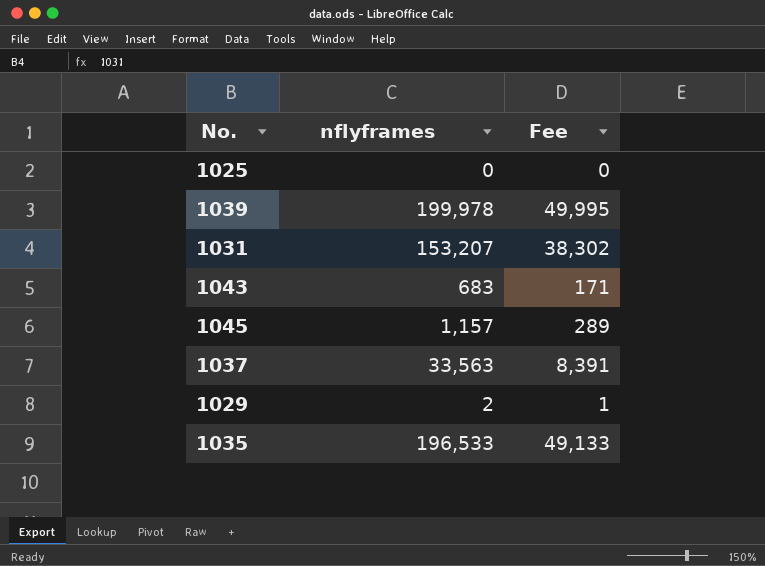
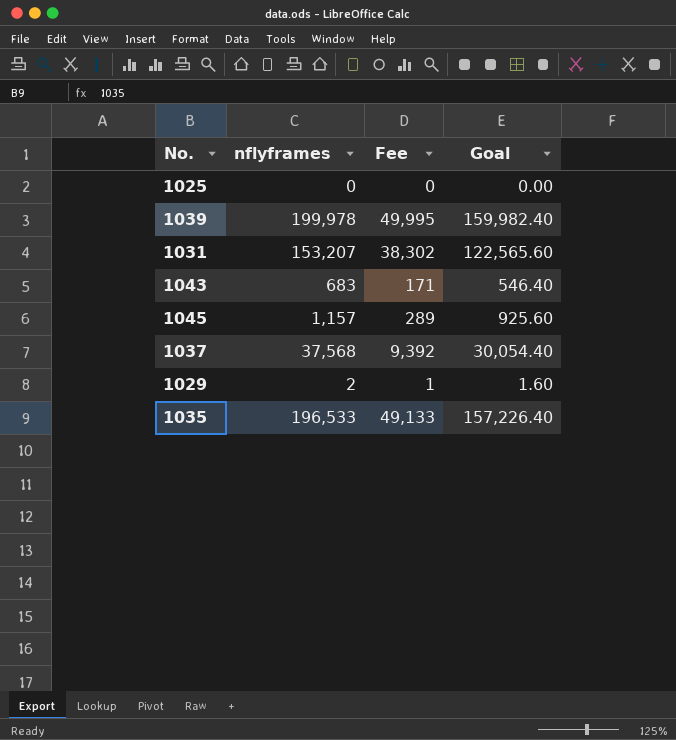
column Goal | formula: none -> [nflyframes] * 0.8
1037 | nflyframes: 33,563 -> 37,568
1037 | Fee: 8,391 -> 9,392

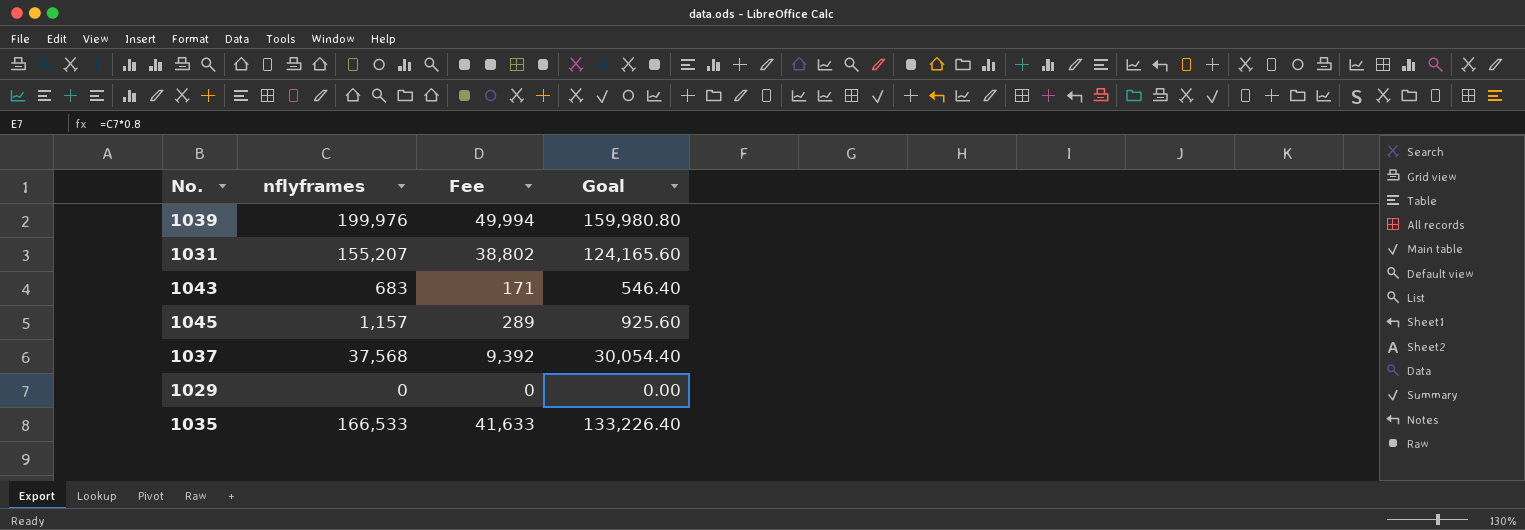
row 1025: 0 | 0 | 0.00 -> none
1039 | nflyframes: 199,978 -> 199,976
1039 | Fee: 49,995 -> 49,994
1039 | Goal: 159,982.40 -> 159,980.80
1031 | nflyframes: 153,207 -> 155,207
1031 | Fee: 38,302 -> 38,802
1031 | Goal: 122,565.60 -> 124,165.60
1029 | nflyframes: 2 -> 0
1029 | Fee: 1 -> 0
1029 | Goal: 1.60 -> 0.00
1035 | nflyframes: 196,533 -> 166,533
1035 | Fee: 49,133 -> 41,633
1035 | Goal: 157,226.40 -> 133,226.40

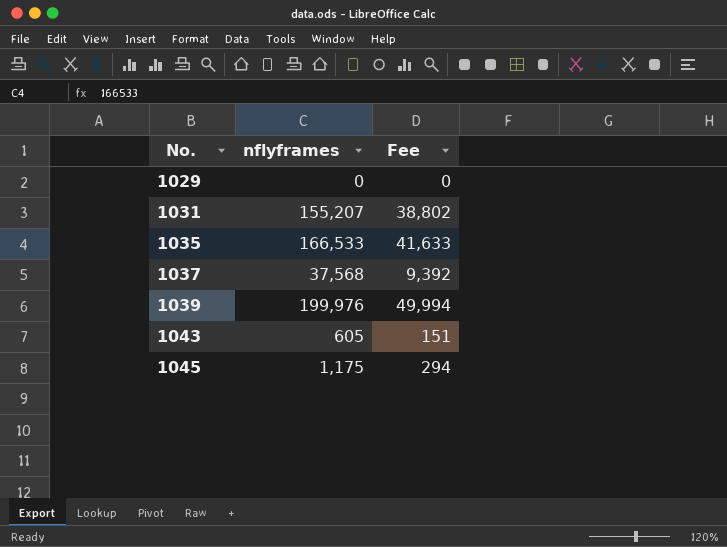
row order: none -> No. ascending
column Goal | formula: [nflyframes] * 0.8 -> none
1043 | nflyframes: 683 -> 605
1043 | Fee: 171 -> 151
1045 | nflyframes: 1,157 -> 1,175
1045 | Fee: 289 -> 294

